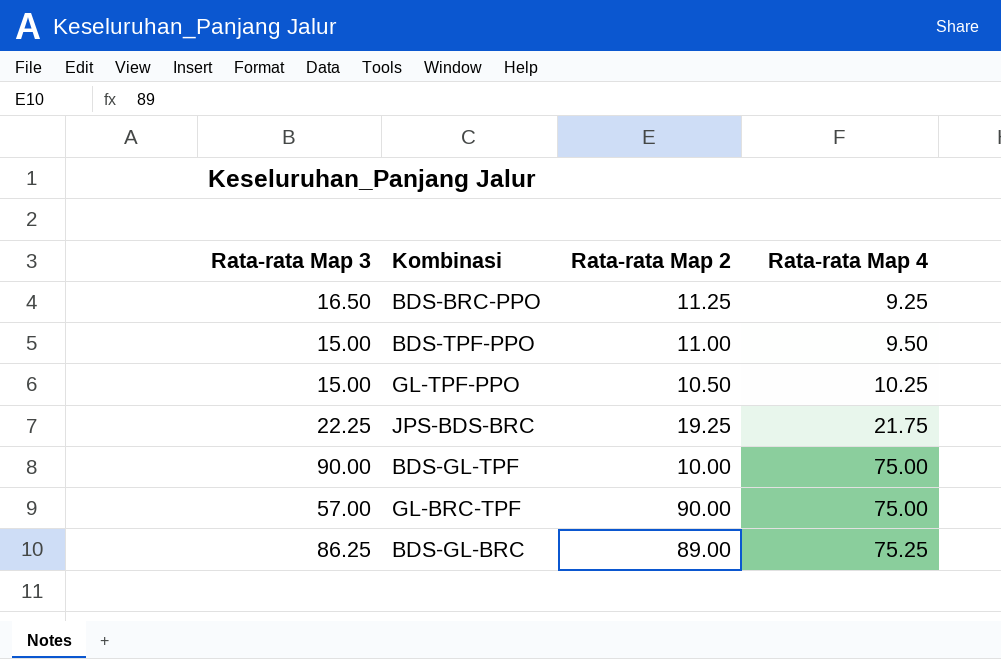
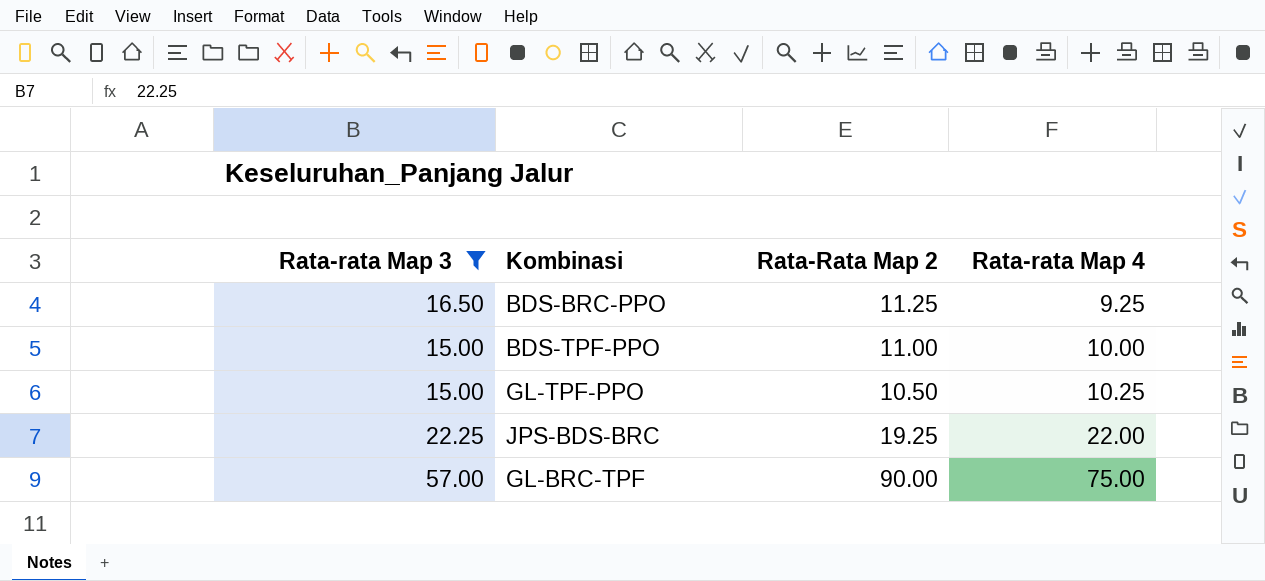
filter: none -> Rata-rata Map 3 <= 57.00
column name: Rata-rata Map 2 -> Rata-Rata Map 2
BDS-TPF-PPO | Rata-rata Map 4: 9.50 -> 10.00
JPS-BDS-BRC | Rata-rata Map 4: 21.75 -> 22.00

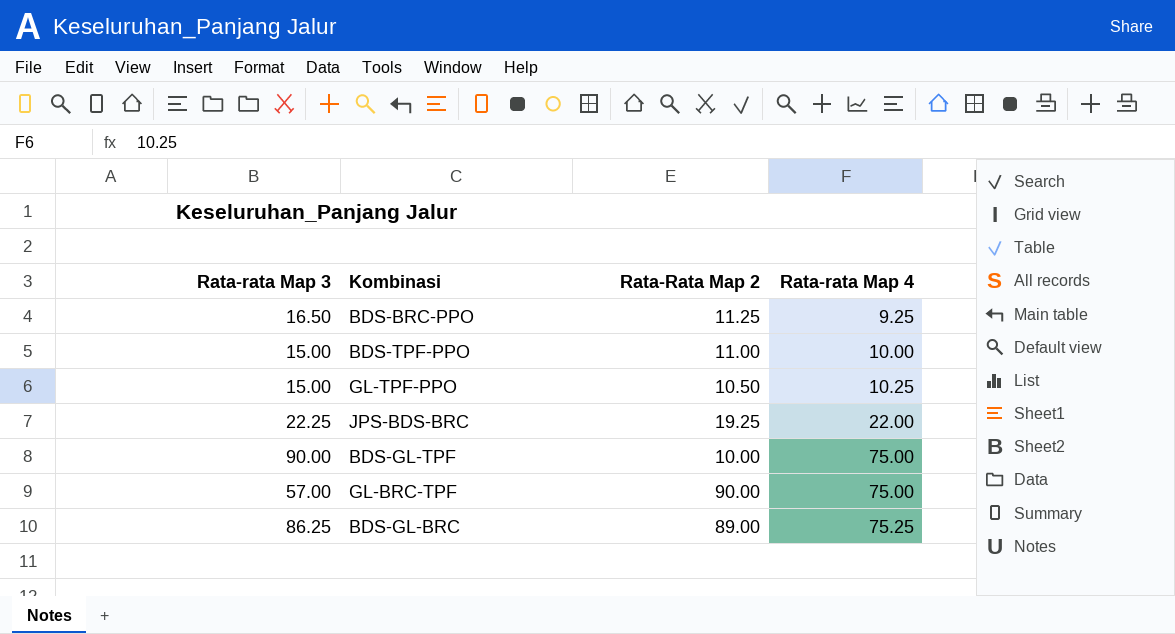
filter: Rata-rata Map 3 <= 57.00 -> none

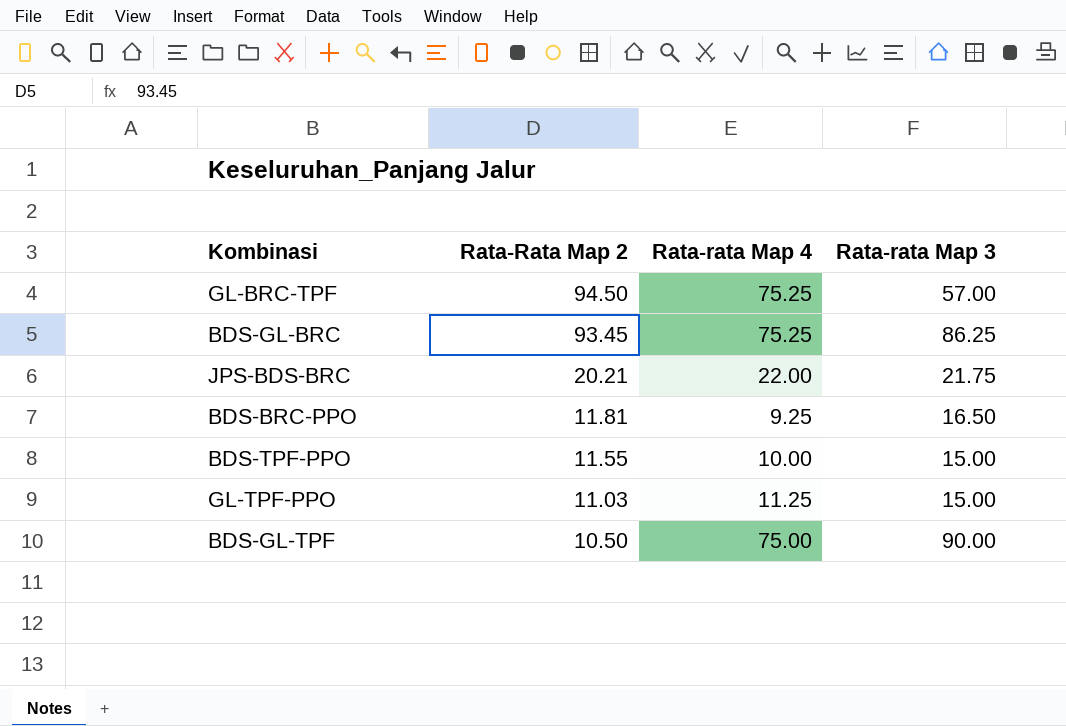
row order: Rata-rata Map 4 ascending -> Rata-Rata Map 2 descending
column Rata-rata Map 3 | position: 1 -> 4
GL-BRC-TPF | Rata-Rata Map 2: 90.00 -> 94.50
GL-BRC-TPF | Rata-rata Map 4: 75.00 -> 75.25
BDS-GL-BRC | Rata-Rata Map 2: 89.00 -> 93.45
JPS-BDS-BRC | Rata-Rata Map 2: 19.25 -> 20.21
JPS-BDS-BRC | Rata-rata Map 3: 22.25 -> 21.75
BDS-BRC-PPO | Rata-Rata Map 2: 11.25 -> 11.81
BDS-TPF-PPO | Rata-Rata Map 2: 11.00 -> 11.55
GL-TPF-PPO | Rata-Rata Map 2: 10.50 -> 11.03
GL-TPF-PPO | Rata-rata Map 4: 10.25 -> 11.25
BDS-GL-TPF | Rata-Rata Map 2: 10.00 -> 10.50

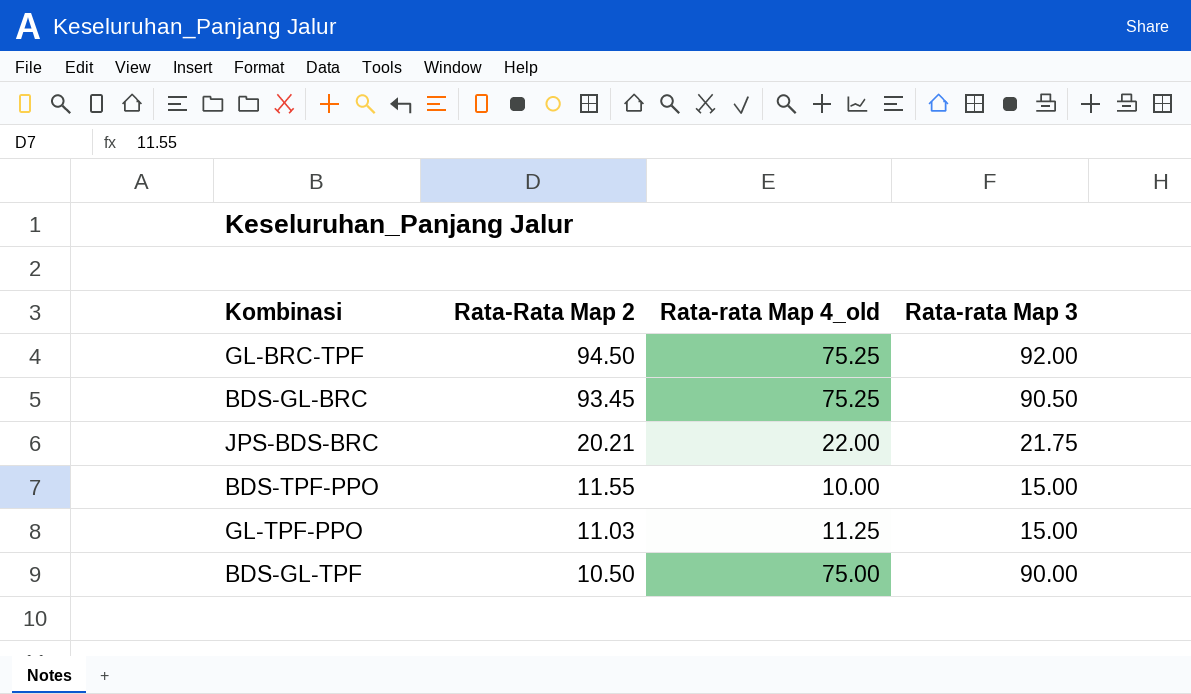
column name: Rata-rata Map 4 -> Rata-rata Map 4_old
row BDS-BRC-PPO: 11.81 | 9.25 | 16.50 -> none
GL-BRC-TPF | Rata-rata Map 3: 57.00 -> 92.00
BDS-GL-BRC | Rata-rata Map 3: 86.25 -> 90.50

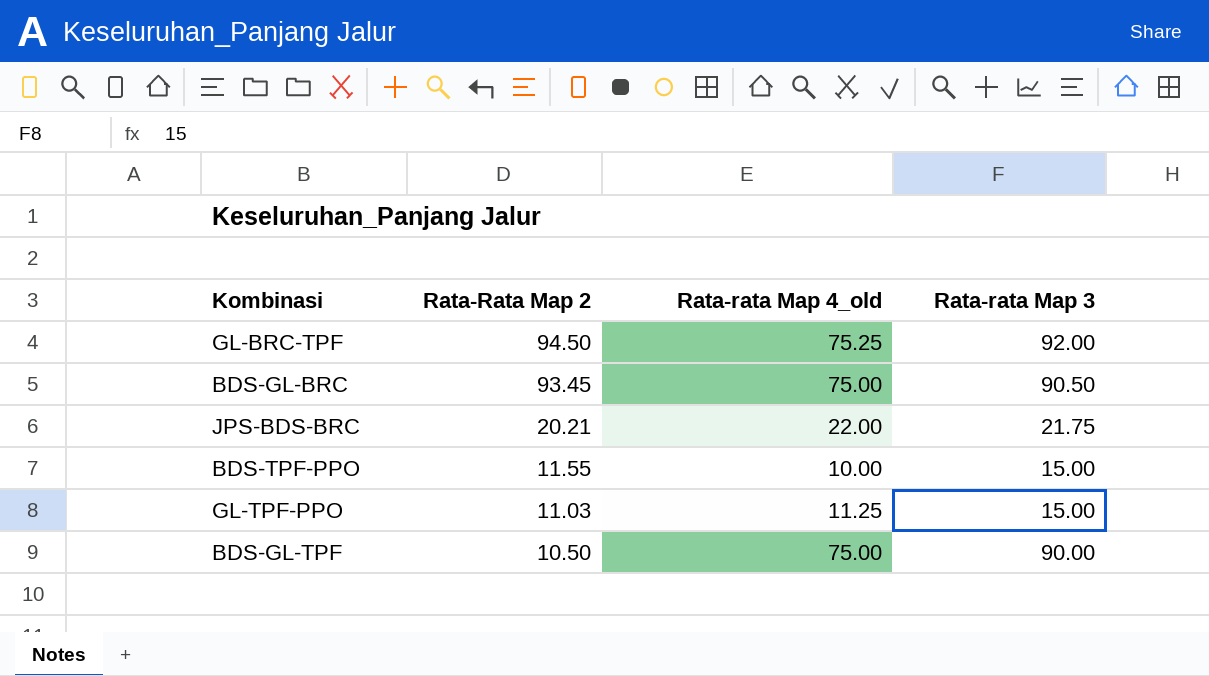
BDS-GL-BRC | Rata-rata Map 4_old: 75.25 -> 75.00

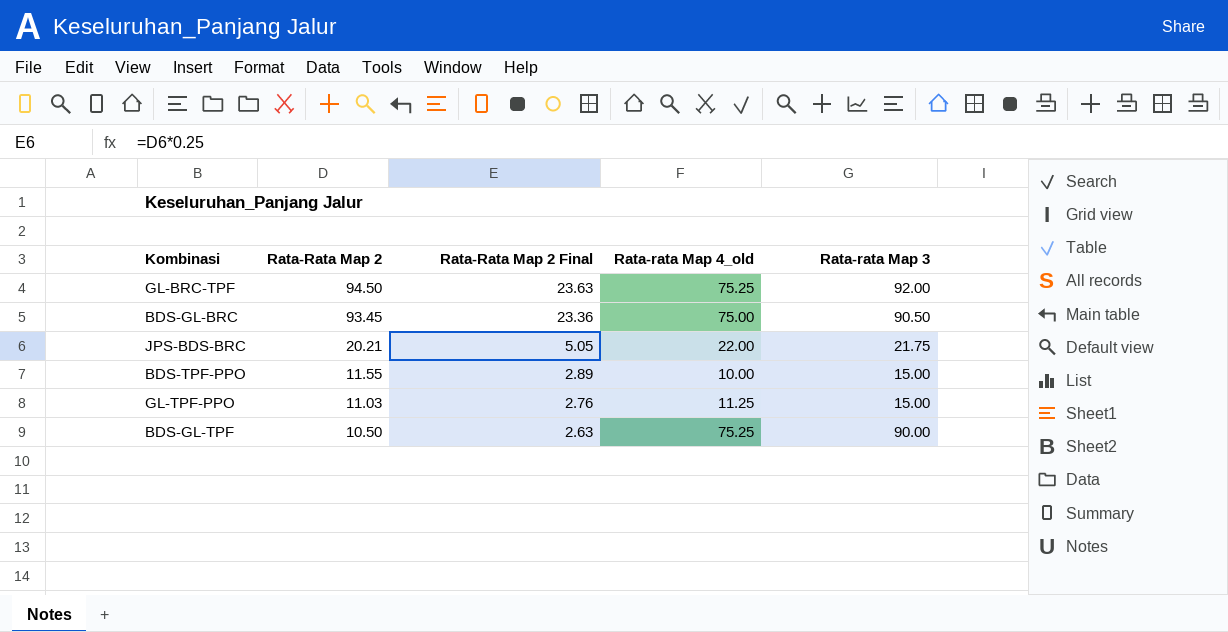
column Rata-Rata Map 2 Final | formula: none -> [Rata-Rata Map 2] * 0.25
BDS-GL-TPF | Rata-rata Map 4_old: 75.00 -> 75.25

